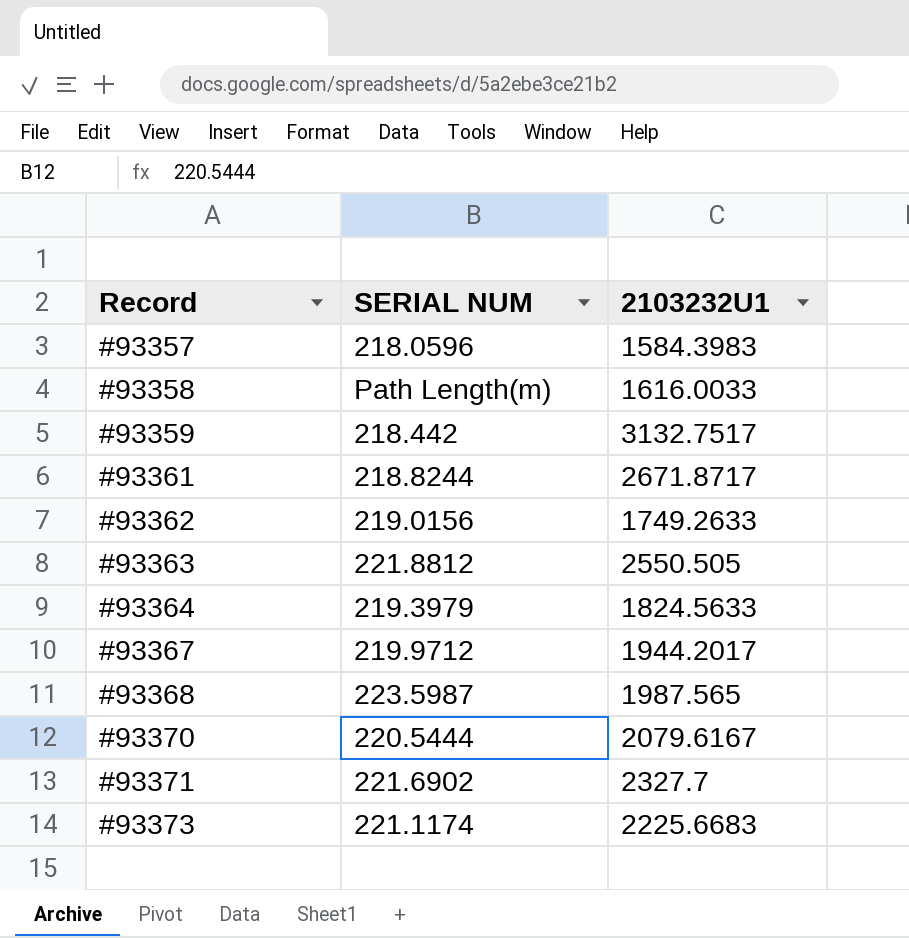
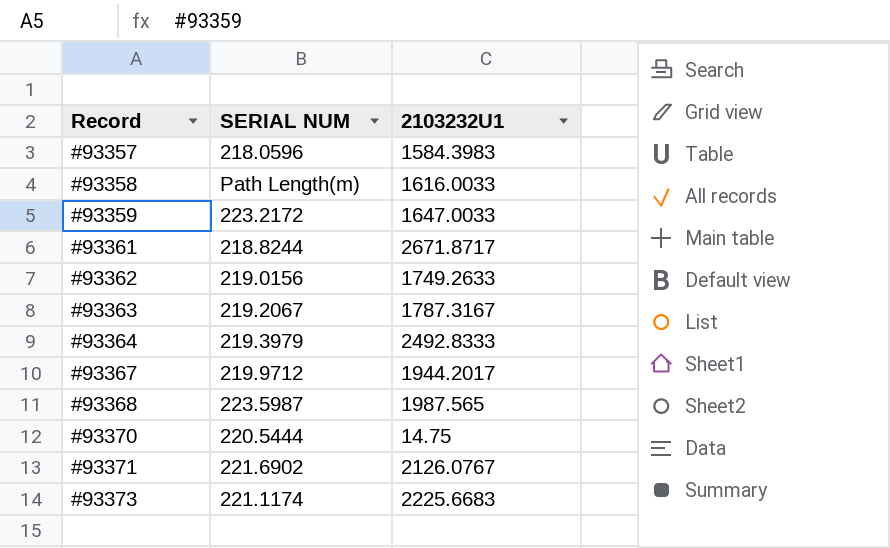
#93359 | SERIAL NUM: 218.442 -> 223.2172
#93359 | 2103232U1: 3132.7517 -> 1647.0033
#93363 | SERIAL NUM: 221.8812 -> 219.2067
#93363 | 2103232U1: 2550.505 -> 1787.3167
#93364 | 2103232U1: 1824.5633 -> 2492.8333
#93370 | 2103232U1: 2079.6167 -> 14.75
#93371 | 2103232U1: 2327.7 -> 2126.0767

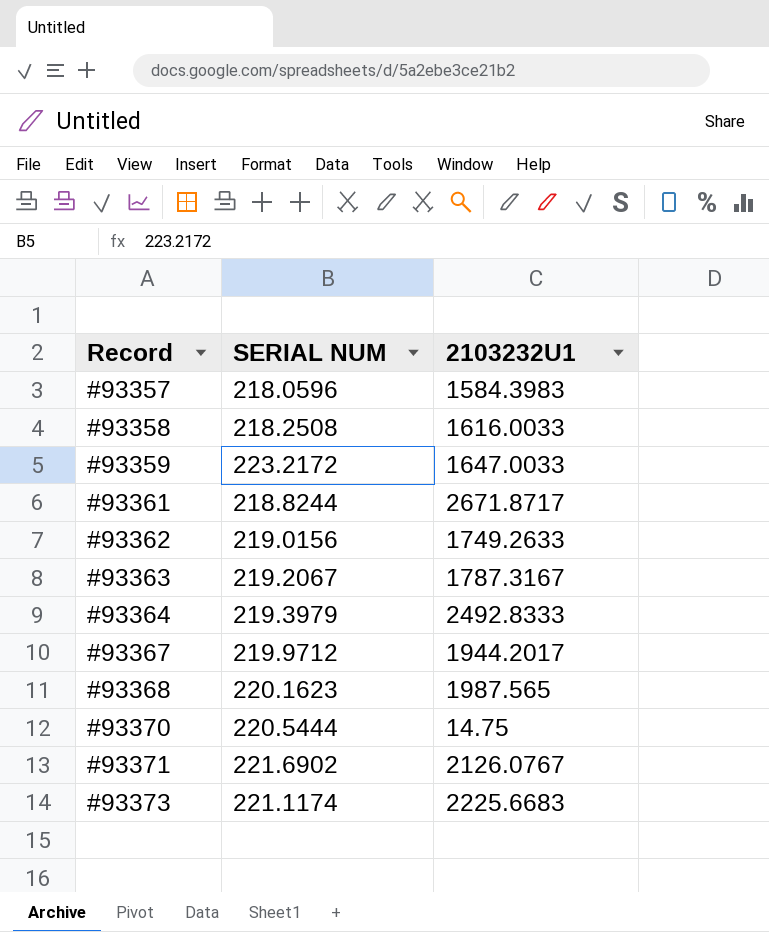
#93358 | SERIAL NUM: Path Length(m) -> 218.2508
#93368 | SERIAL NUM: 223.5987 -> 220.1623

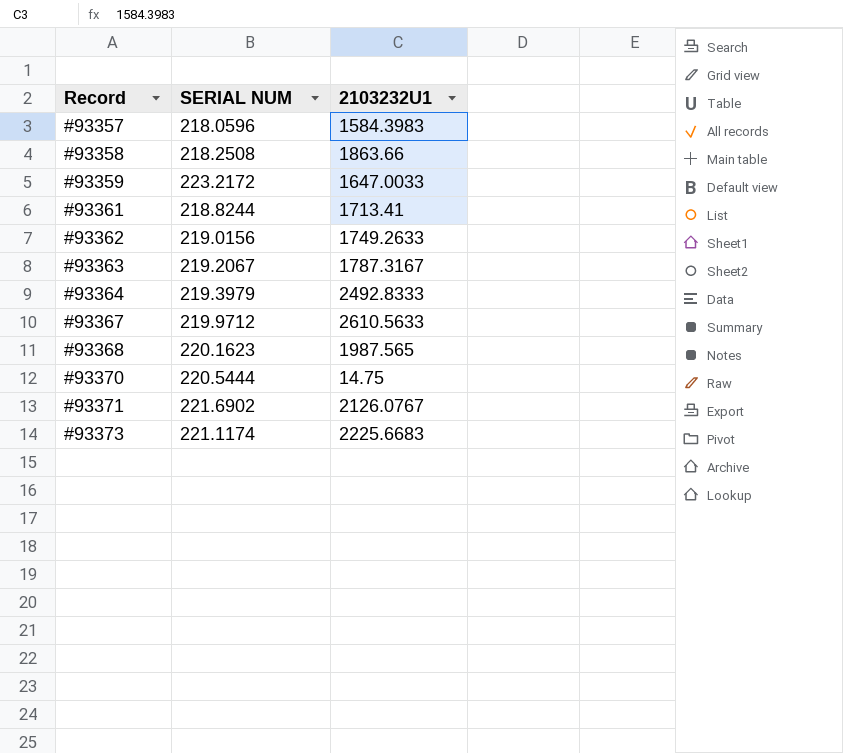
#93358 | 2103232U1: 1616.0033 -> 1863.66
#93361 | 2103232U1: 2671.8717 -> 1713.41
#93367 | 2103232U1: 1944.2017 -> 2610.5633

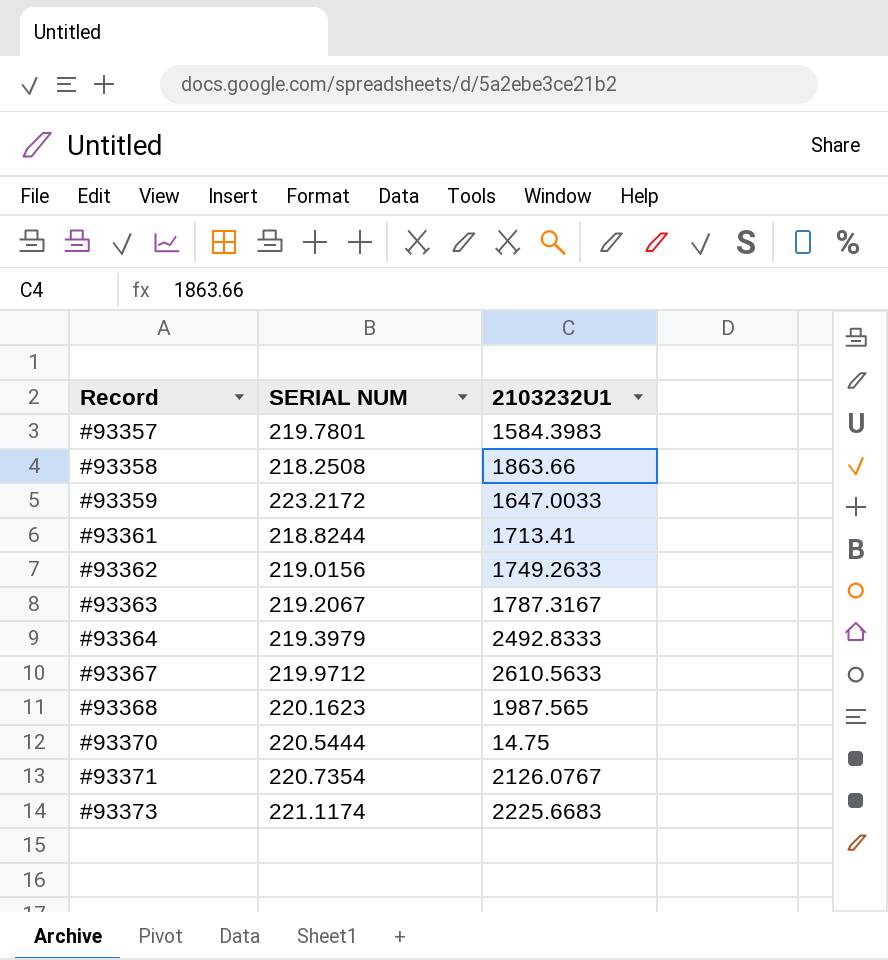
#93357 | SERIAL NUM: 218.0596 -> 219.7801
#93371 | SERIAL NUM: 221.6902 -> 220.7354

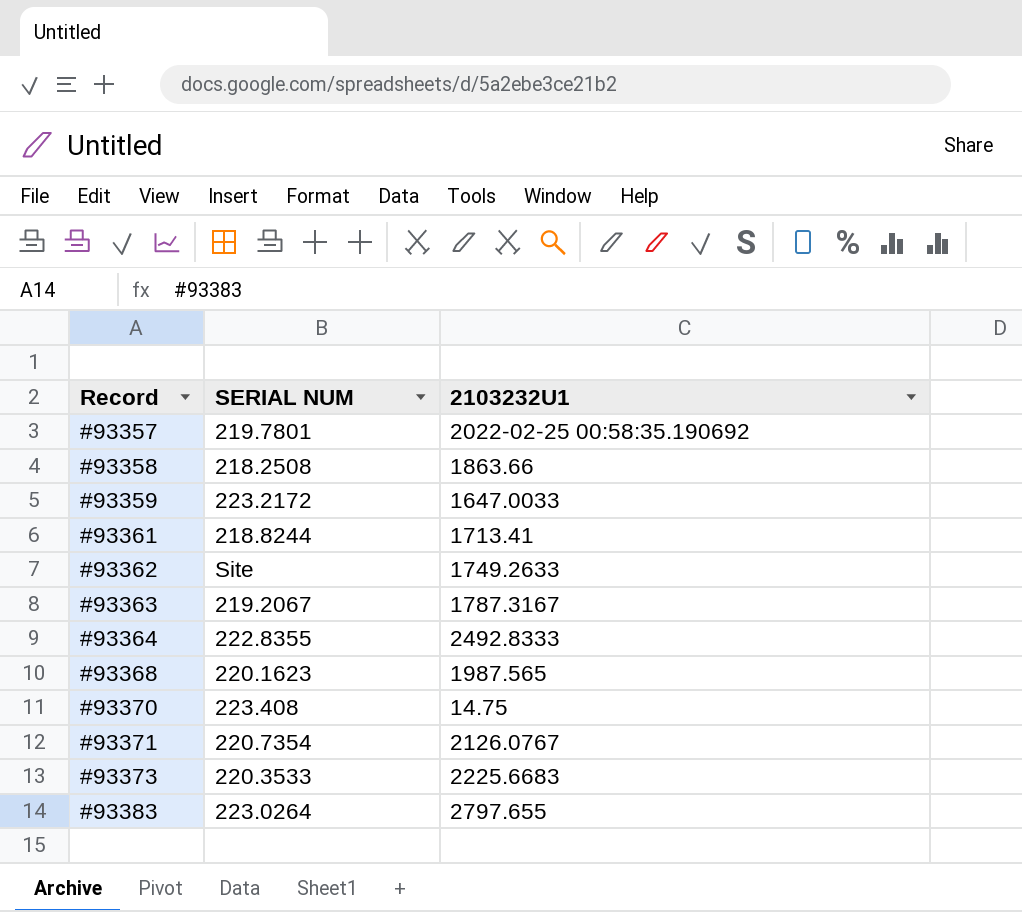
row #93367: 219.9712 | 2610.5633 -> none
#93357 | 2103232U1: 1584.3983 -> 2022-02-25 00:58:35.190692
#93362 | SERIAL NUM: 219.0156 -> Site
#93364 | SERIAL NUM: 219.3979 -> 222.8355
#93370 | SERIAL NUM: 220.5444 -> 223.408
#93373 | SERIAL NUM: 221.1174 -> 220.3533
row #93383: none -> 223.0264 | 2797.655

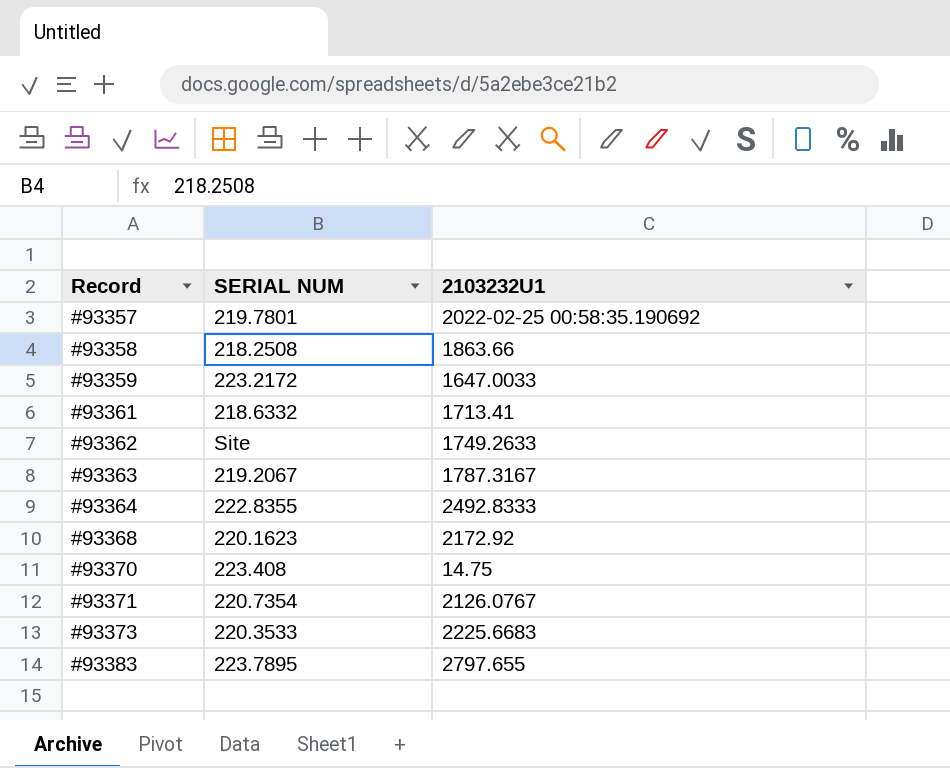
#93361 | SERIAL NUM: 218.8244 -> 218.6332
#93368 | 2103232U1: 1987.565 -> 2172.92
#93383 | SERIAL NUM: 223.0264 -> 223.7895

